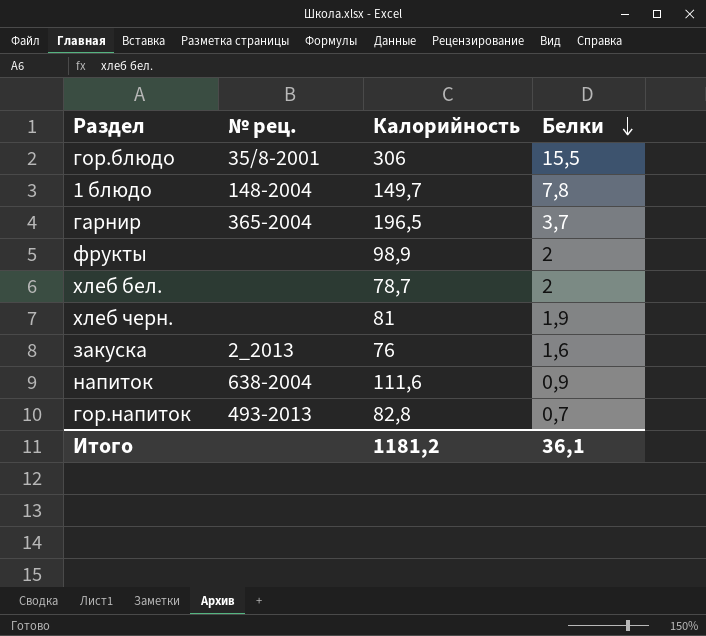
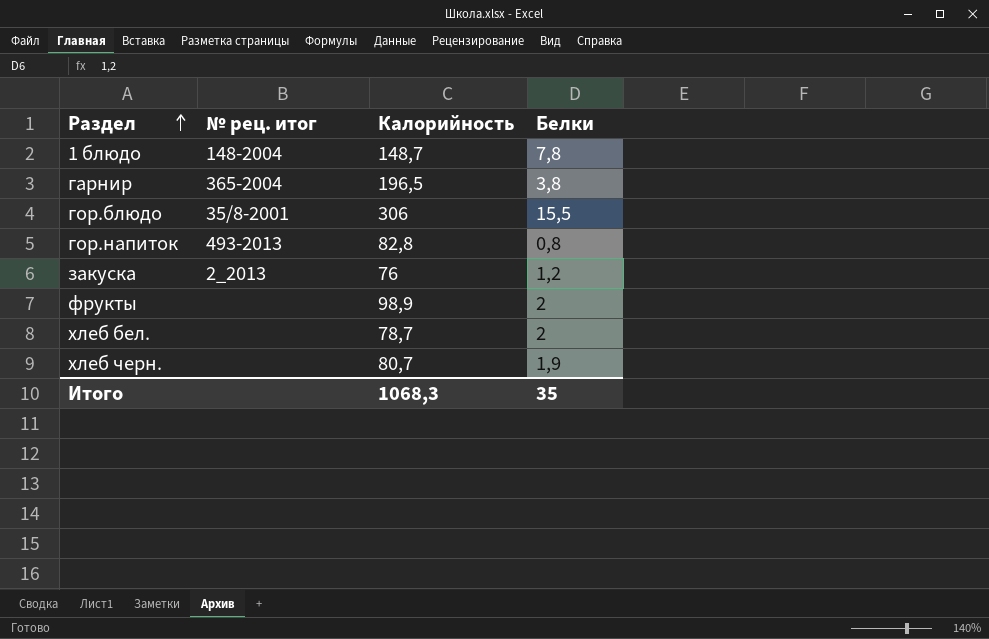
row order: Белки descending -> Раздел ascending
column name: № рец. -> № рец. итог
row напиток: 638-2004 | 111,6 | 0,9 -> none
1 блюдо | Калорийность: 149,7 -> 148,7
гарнир | Белки: 3,7 -> 3,8
гор.напиток | Белки: 0,7 -> 0,8
закуска | Белки: 1,6 -> 1,2
хлеб черн. | Калорийность: 81 -> 80,7
Итого | Калорийность: 1181,2 -> 1068,3
Итого | Белки: 36,1 -> 35

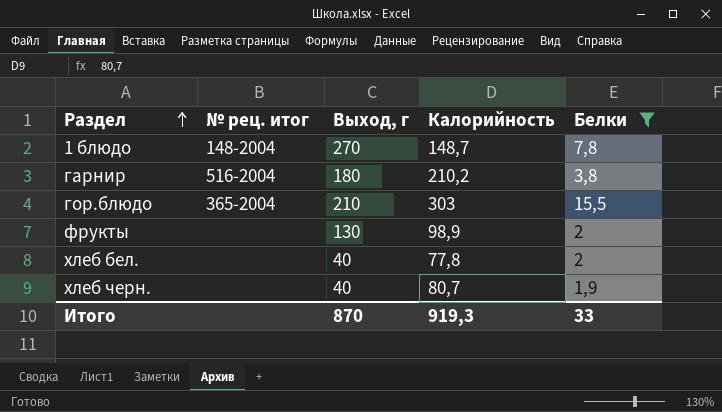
filter: none -> Белки >= 1,9
column Выход, г | position: none -> 3
гарнир | № рец. итог: 365-2004 -> 516-2004
гарнир | Калорийность: 196,5 -> 210,2
гор.блюдо | № рец. итог: 35/8-2001 -> 365-2004
гор.блюдо | Калорийность: 306 -> 303
хлеб бел. | Калорийность: 78,7 -> 77,8
Итого | Калорийность: 1068,3 -> 919,3
Итого | Белки: 35 -> 33

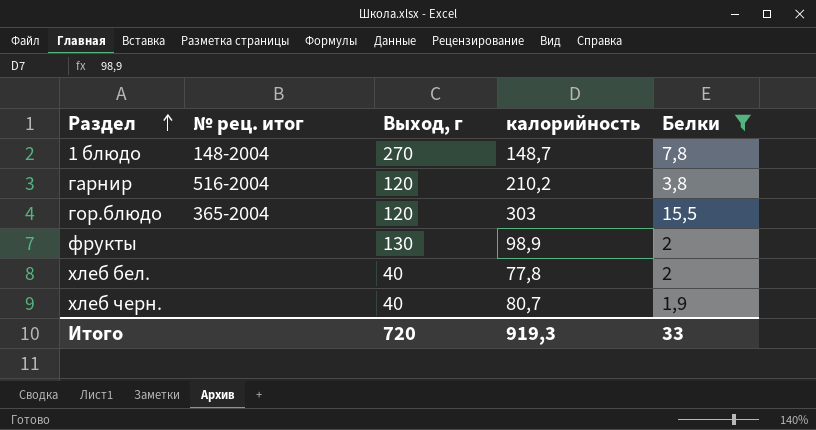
column name: Калорийность -> калорийность
гарнир | Выход, г: 180 -> 120
гор.блюдо | Выход, г: 210 -> 120
Итого | Выход, г: 870 -> 720

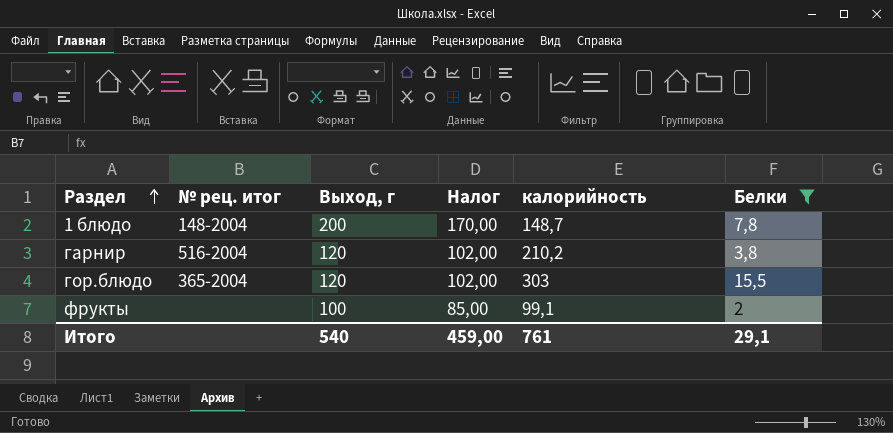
column Налог | formula: none -> [Выход, г] * 0,85
row хлеб бел.: none | 40 | 77,8 | 2 -> none
row хлеб черн.: none | 40 | 80,7 | 1,9 -> none
1 блюдо | Выход, г: 270 -> 200
фрукты | Выход, г: 130 -> 100
фрукты | калорийность: 98,9 -> 99,1
Итого | Выход, г: 720 -> 540
Итого | калорийность: 919,3 -> 761
Итого | Белки: 33 -> 29,1

